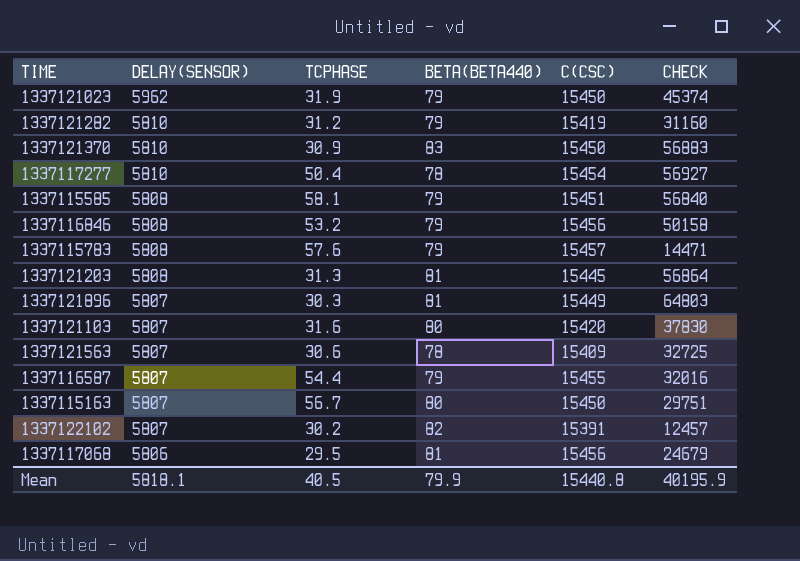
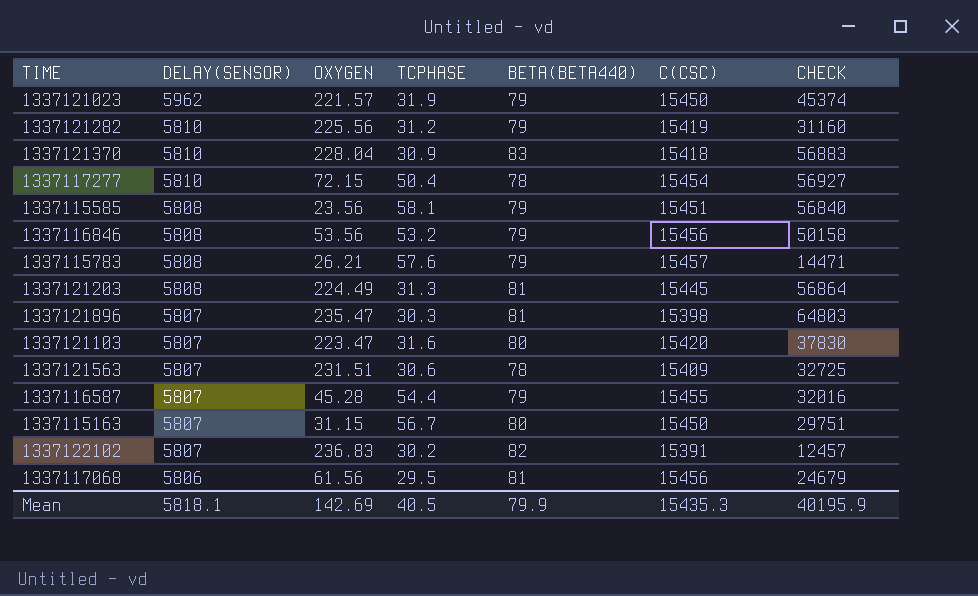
column OXYGEN | position: none -> 3
1337121370 | C(CSC): 15450 -> 15418
1337121896 | C(CSC): 15449 -> 15398
Mean | C(CSC): 15440.8 -> 15435.3

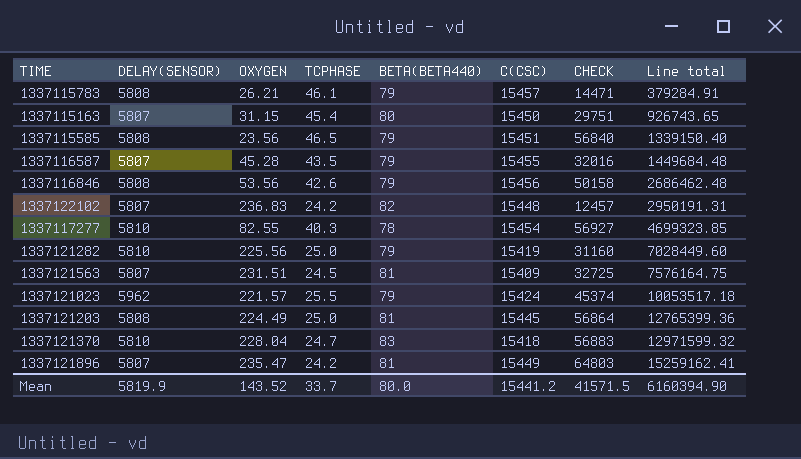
row order: DELAY(SENSOR) descending -> Line total ascending
column Line total | formula: none -> [OXYGEN] * [CHECK]
row 1337121103: 5807 | 223.47 | 31.6 | 80 | 15420 | 37830 -> none
row 1337117068: 5806 | 61.56 | 29.5 | 81 | 15456 | 24679 -> none
1337115783 | TCPHASE: 57.6 -> 46.1
1337115163 | TCPHASE: 56.7 -> 45.4
1337115585 | TCPHASE: 58.1 -> 46.5
1337116587 | TCPHASE: 54.4 -> 43.5
1337116846 | TCPHASE: 53.2 -> 42.6
1337122102 | TCPHASE: 30.2 -> 24.2
1337122102 | C(CSC): 15391 -> 15448
1337117277 | OXYGEN: 72.15 -> 82.55
1337117277 | TCPHASE: 50.4 -> 40.3
1337121282 | TCPHASE: 31.2 -> 25.0
1337121563 | TCPHASE: 30.6 -> 24.5
1337121563 | BETA(BETA440): 78 -> 81
1337121023 | TCPHASE: 31.9 -> 25.5
1337121023 | C(CSC): 15450 -> 15424
1337121203 | TCPHASE: 31.3 -> 25.0
1337121370 | TCPHASE: 30.9 -> 24.7
1337121896 | TCPHASE: 30.3 -> 24.2
1337121896 | C(CSC): 15398 -> 15449
Mean | DELAY(SENSOR): 5818.1 -> 5819.9
Mean | OXYGEN: 142.69 -> 143.52
Mean | TCPHASE: 40.5 -> 33.7
Mean | BETA(BETA440): 79.9 -> 80.0
Mean | C(CSC): 15435.3 -> 15441.2
Mean | CHECK: 40195.9 -> 41571.5

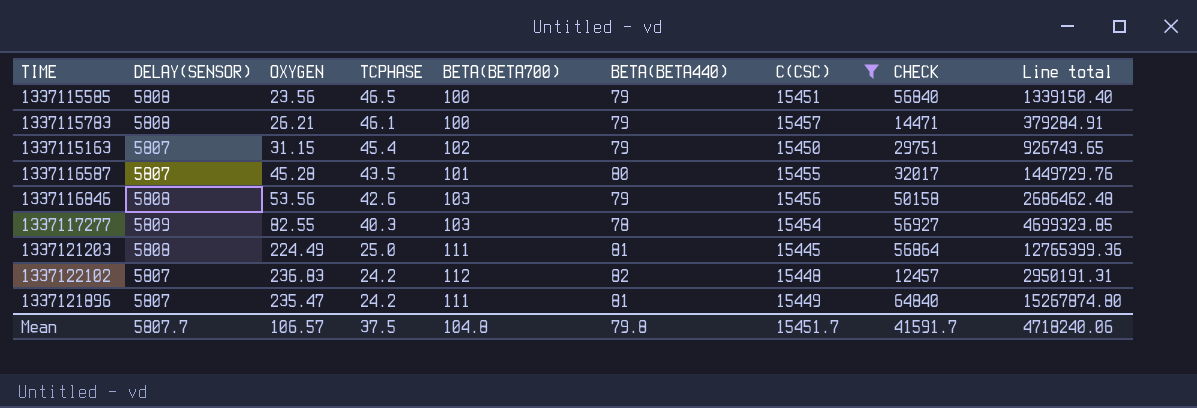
filter: none -> C(CSC) >= 15445
row order: Line total ascending -> TCPHASE descending
column BETA(BETA700) | position: none -> 5
1337115163 | BETA(BETA440): 80 -> 79
1337116587 | BETA(BETA440): 79 -> 80
1337116587 | CHECK: 32016 -> 32017
1337116587 | Line total: 1449684.48 -> 1449729.76
1337117277 | DELAY(SENSOR): 5810 -> 5809
1337121896 | CHECK: 64803 -> 64840
1337121896 | Line total: 15259162.41 -> 15267874.80
Mean | DELAY(SENSOR): 5819.9 -> 5807.7
Mean | OXYGEN: 143.52 -> 106.57
Mean | TCPHASE: 33.7 -> 37.5
Mean | BETA(BETA440): 80.0 -> 79.8
Mean | C(CSC): 15441.2 -> 15451.7
Mean | CHECK: 41571.5 -> 41591.7
Mean | Line total: 6160394.90 -> 4718240.06

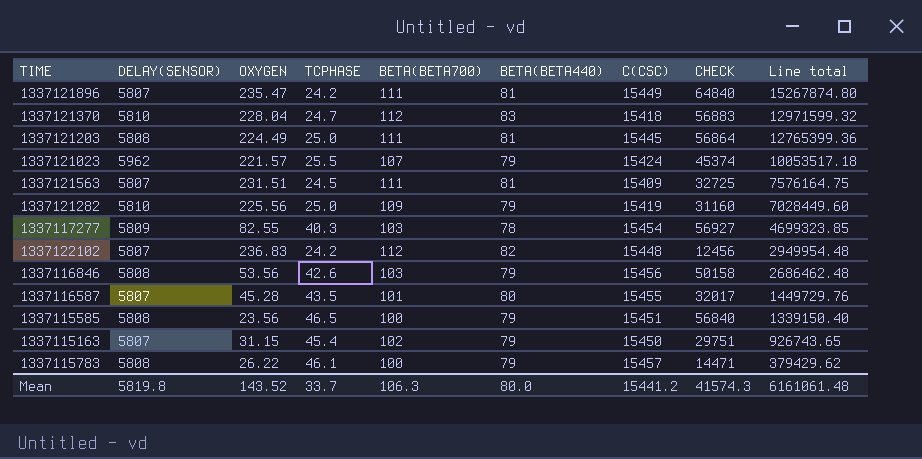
filter: C(CSC) >= 15445 -> none
row order: TCPHASE descending -> Line total descending
1337122102 | CHECK: 12457 -> 12456
1337122102 | Line total: 2950191.31 -> 2949954.48
1337115783 | OXYGEN: 26.21 -> 26.22
1337115783 | Line total: 379284.91 -> 379429.62
Mean | DELAY(SENSOR): 5807.7 -> 5819.8
Mean | OXYGEN: 106.57 -> 143.52
Mean | TCPHASE: 37.5 -> 33.7
Mean | BETA(BETA700): 104.8 -> 106.3
Mean | BETA(BETA440): 79.8 -> 80.0
Mean | C(CSC): 15451.7 -> 15441.2
Mean | CHECK: 41591.7 -> 41574.3
Mean | Line total: 4718240.06 -> 6161061.48

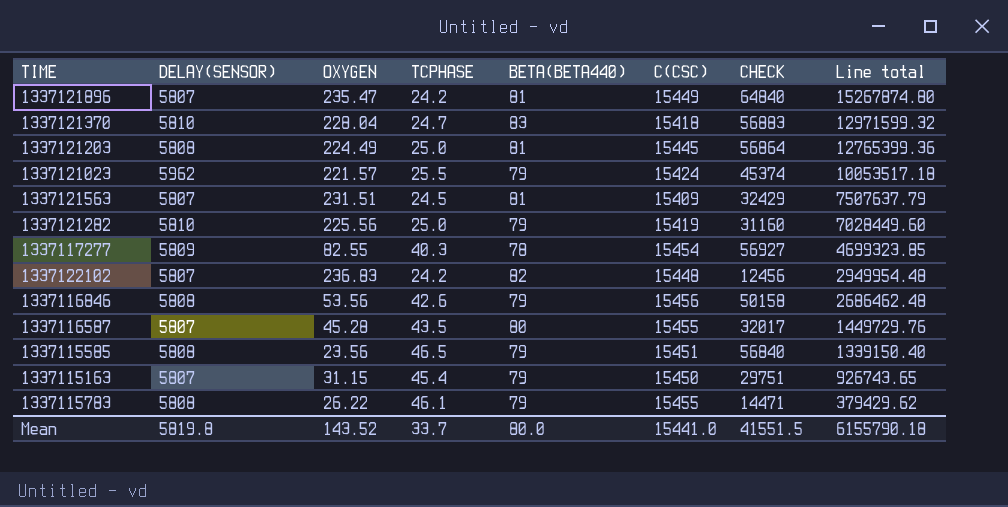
column BETA(BETA700) | position: 5 -> none
1337121563 | CHECK: 32725 -> 32429
1337121563 | Line total: 7576164.75 -> 7507637.79
1337115783 | C(CSC): 15457 -> 15455
Mean | C(CSC): 15441.2 -> 15441.0
Mean | CHECK: 41574.3 -> 41551.5
Mean | Line total: 6161061.48 -> 6155790.18

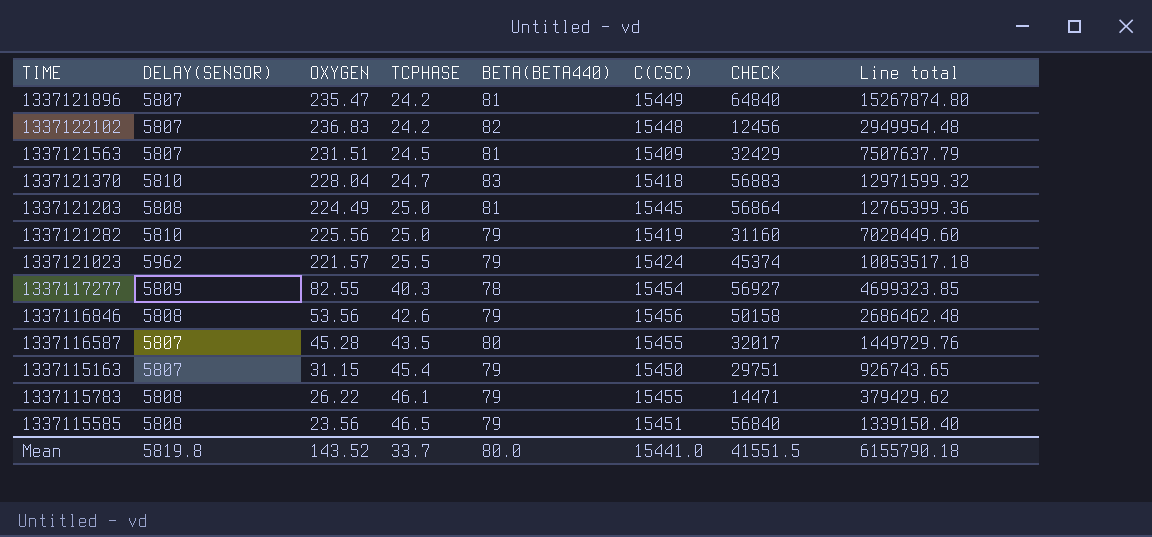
row order: Line total descending -> TCPHASE ascending

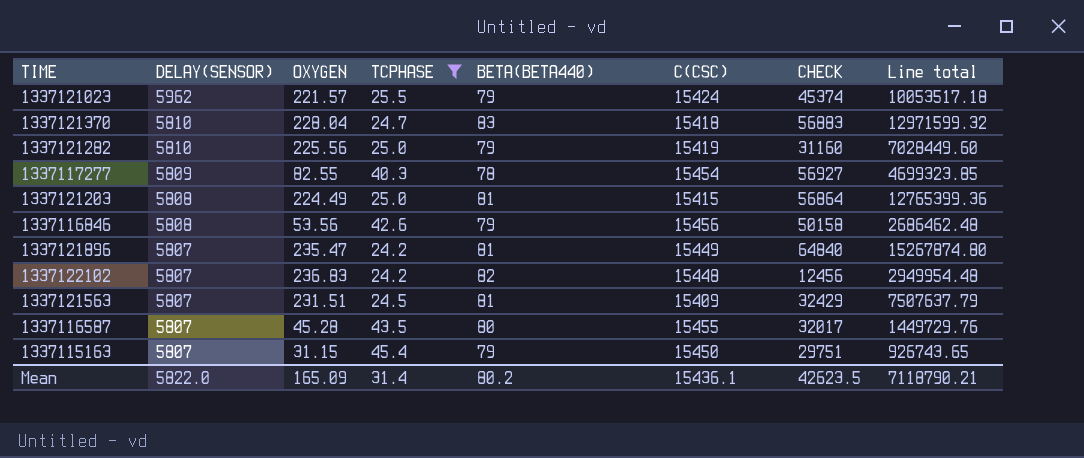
filter: none -> TCPHASE <= 45.4
row order: TCPHASE ascending -> DELAY(SENSOR) descending
1337121203 | C(CSC): 15445 -> 15415
Mean | DELAY(SENSOR): 5819.8 -> 5822.0
Mean | OXYGEN: 143.52 -> 165.09
Mean | TCPHASE: 33.7 -> 31.4
Mean | BETA(BETA440): 80.0 -> 80.2
Mean | C(CSC): 15441.0 -> 15436.1
Mean | CHECK: 41551.5 -> 42623.5
Mean | Line total: 6155790.18 -> 7118790.21

